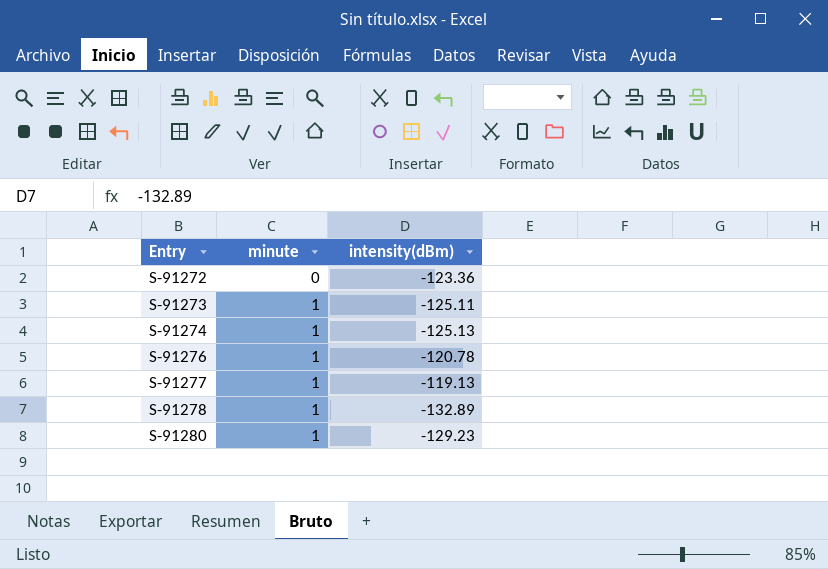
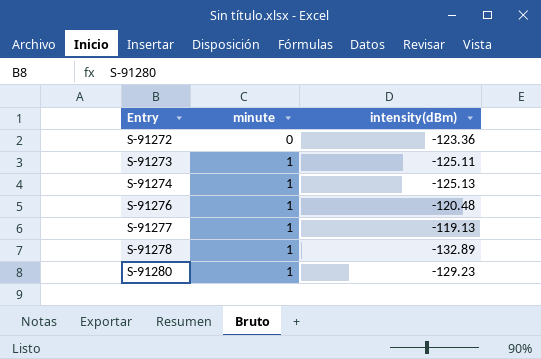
S-91276 | intensity(dBm): -120.78 -> -120.48

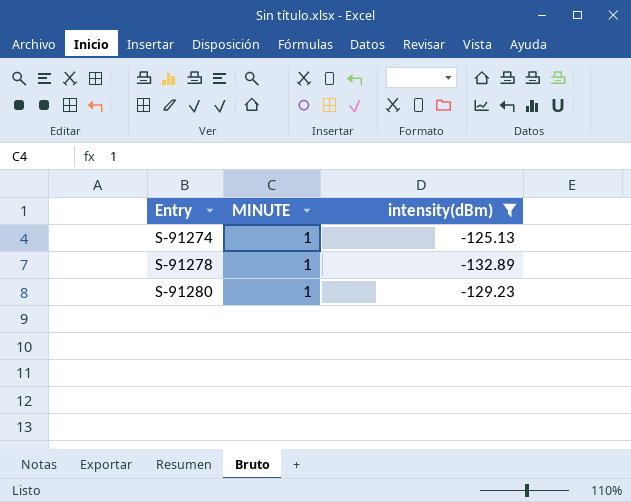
filter: none -> intensity(dBm) <= -125.13
column name: minute -> MINUTE

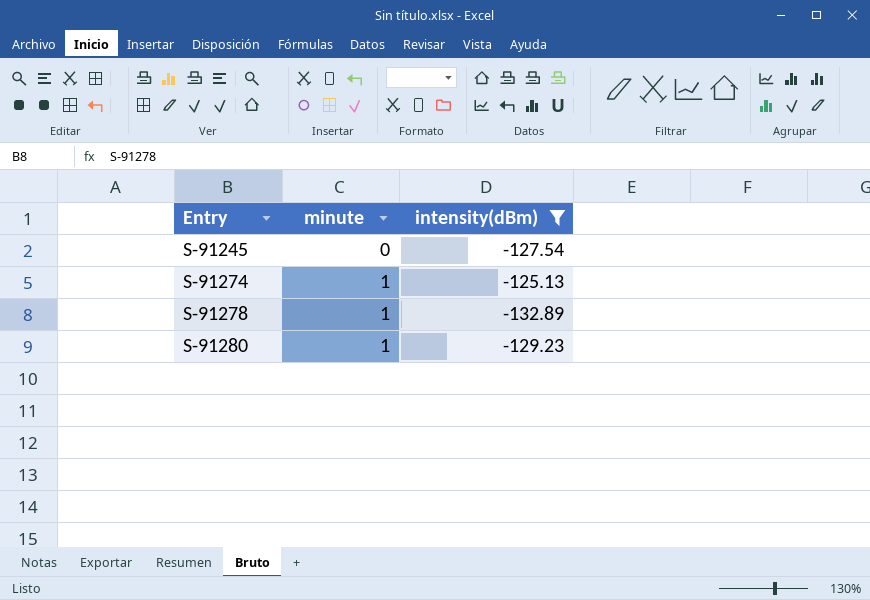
column name: MINUTE -> minute
row S-91245: none -> 0 | -127.54

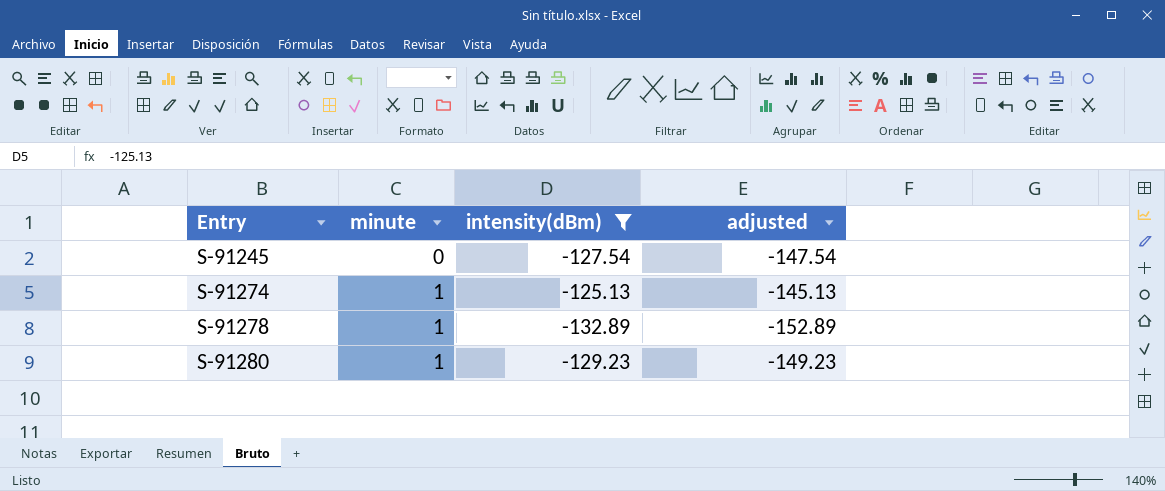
column adjusted | formula: none -> [intensity(dBm)] - 20

